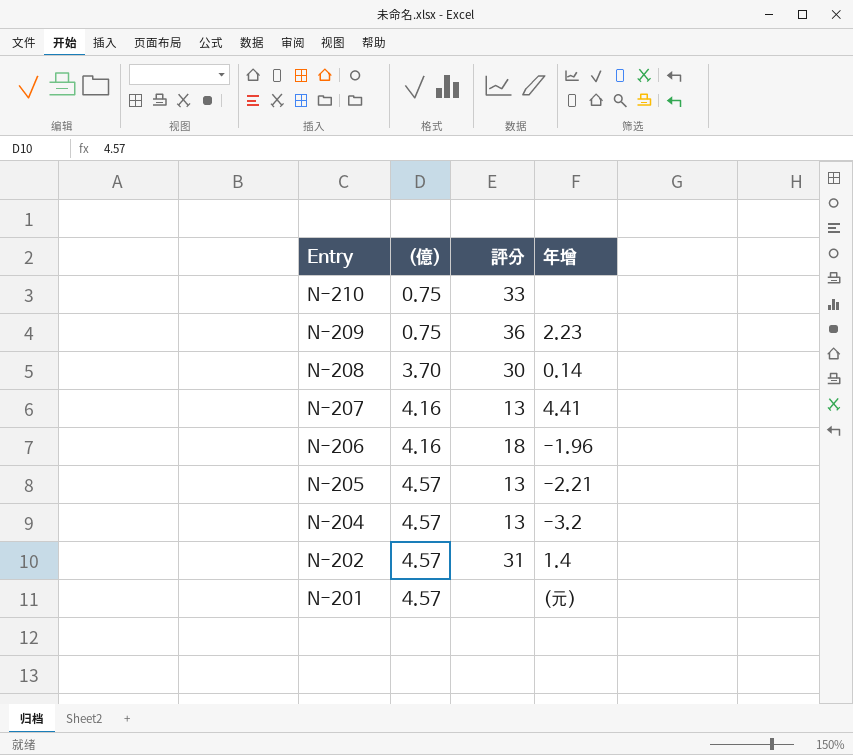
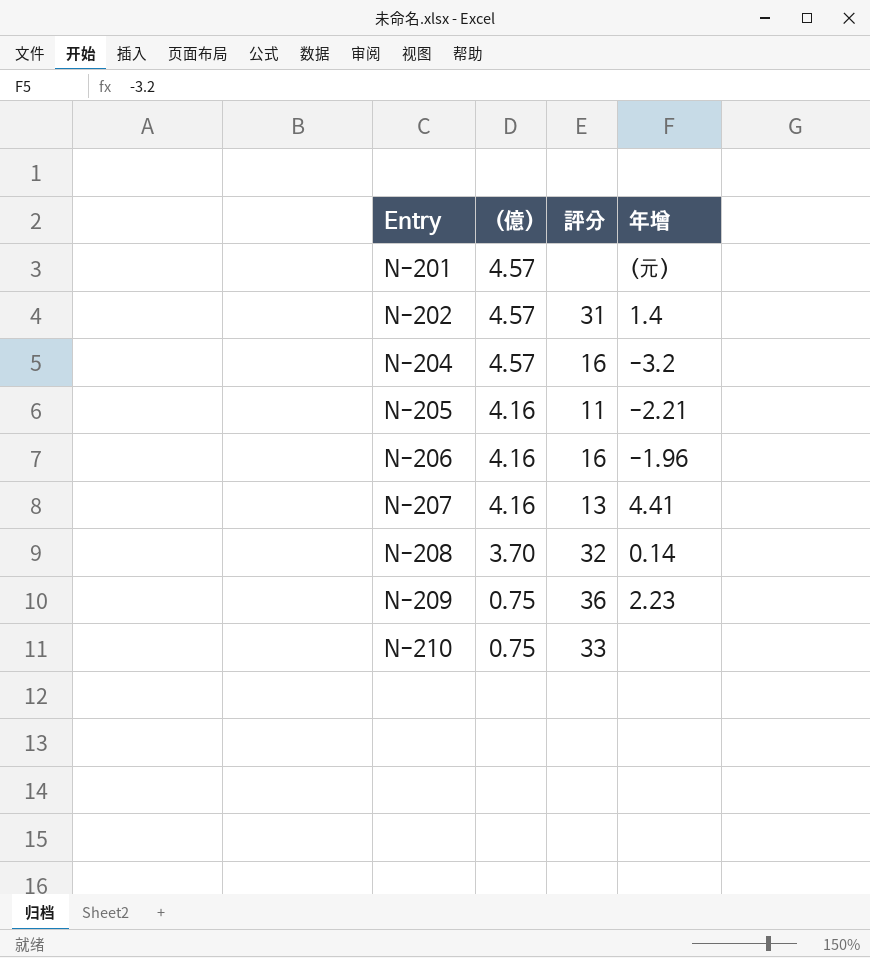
row order: Entry descending -> Entry ascending
N-204 | 評分: 13 -> 16
N-205 | (億): 4.57 -> 4.16
N-205 | 評分: 13 -> 11
N-206 | 評分: 18 -> 16
N-208 | 評分: 30 -> 32

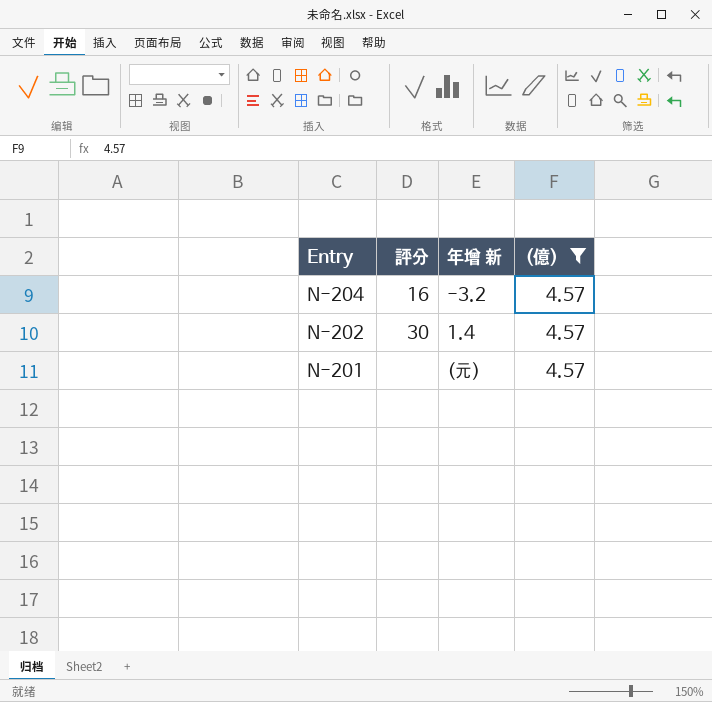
filter: none -> (億) = 4.57
row order: Entry ascending -> Entry descending
column name: 年增 -> 年增 新
column (億) | position: 2 -> 4
N-202 | 評分: 31 -> 30

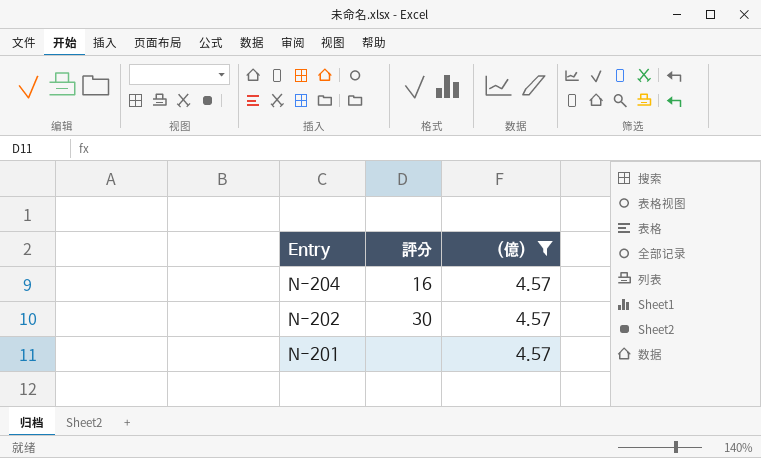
column 年增 新 | position: 3 -> none

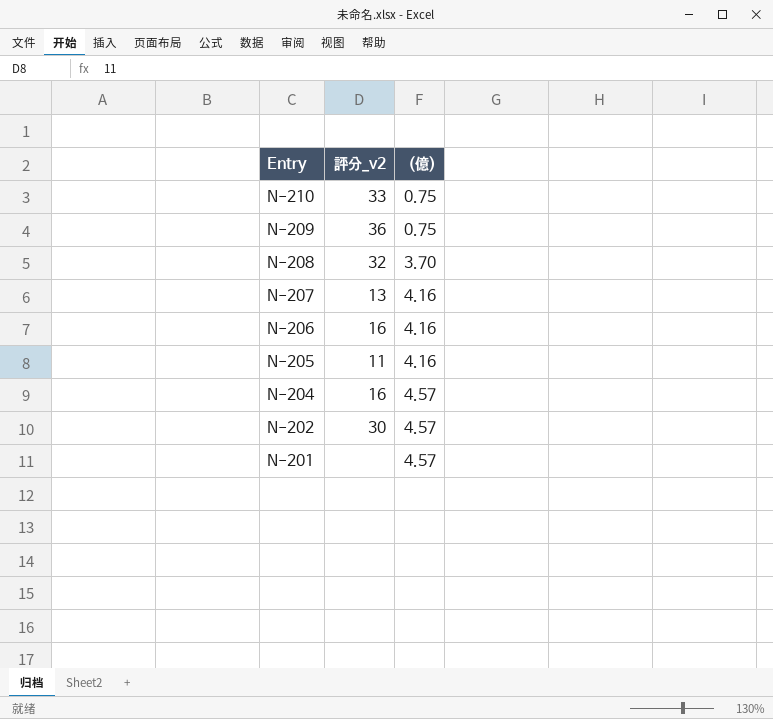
filter: (億) = 4.57 -> none
column name: 評分 -> 評分_v2

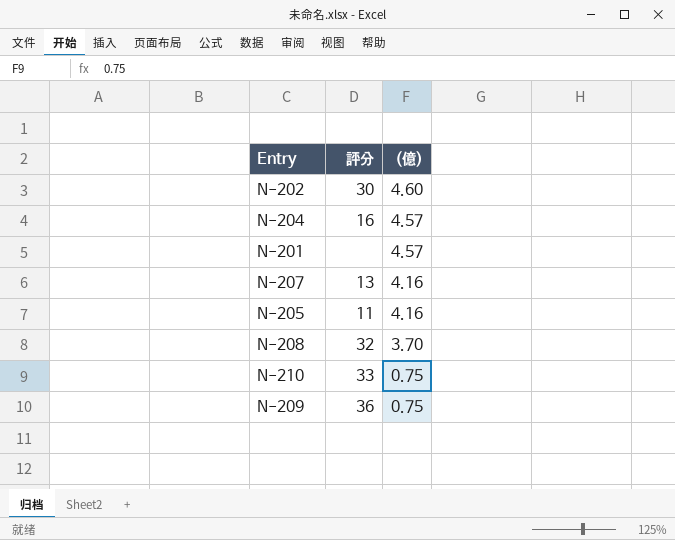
row order: Entry descending -> (億) descending
column name: 評分_v2 -> 評分
row N-206: 16 | 4.16 -> none
N-202 | (億): 4.57 -> 4.60

